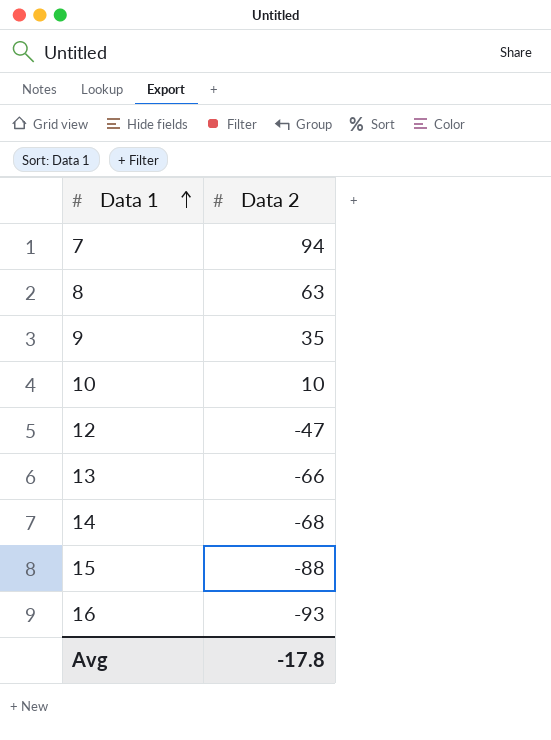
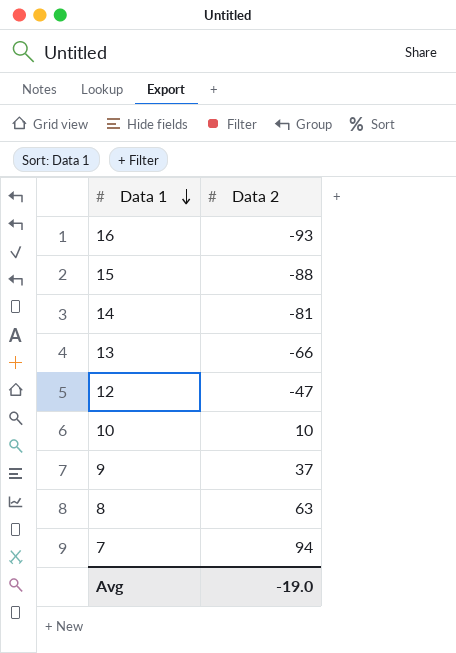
row order: Data 1 ascending -> Data 1 descending
14 | Data 2: -68 -> -81
9 | Data 2: 35 -> 37
Avg | Data 2: -17.8 -> -19.0

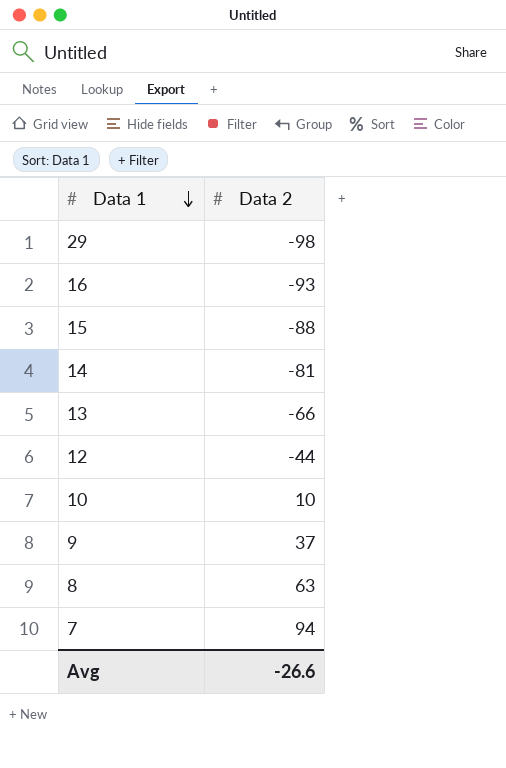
row 29: none -> -98
12 | Data 2: -47 -> -44
Avg | Data 2: -19.0 -> -26.6

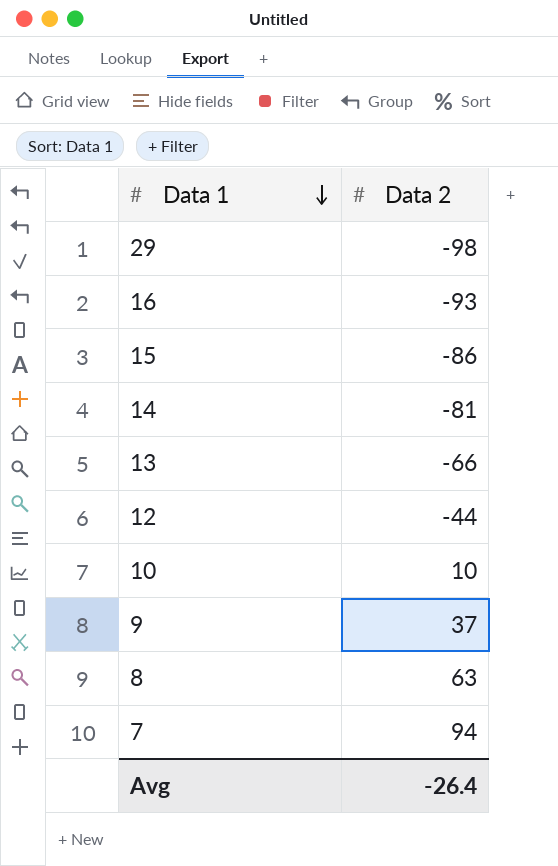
15 | Data 2: -88 -> -86
Avg | Data 2: -26.6 -> -26.4

